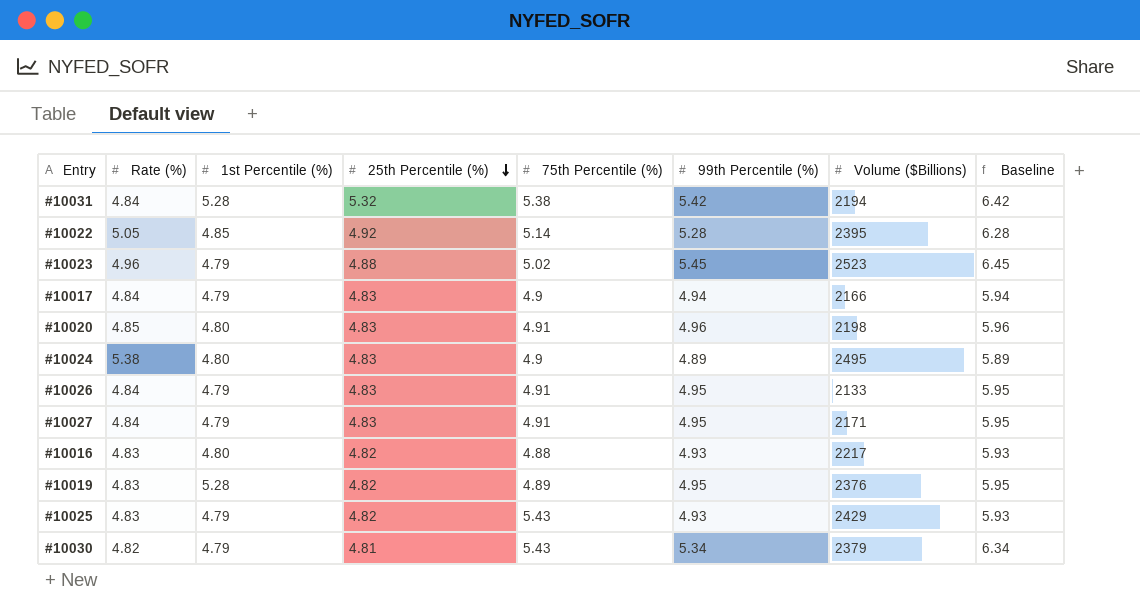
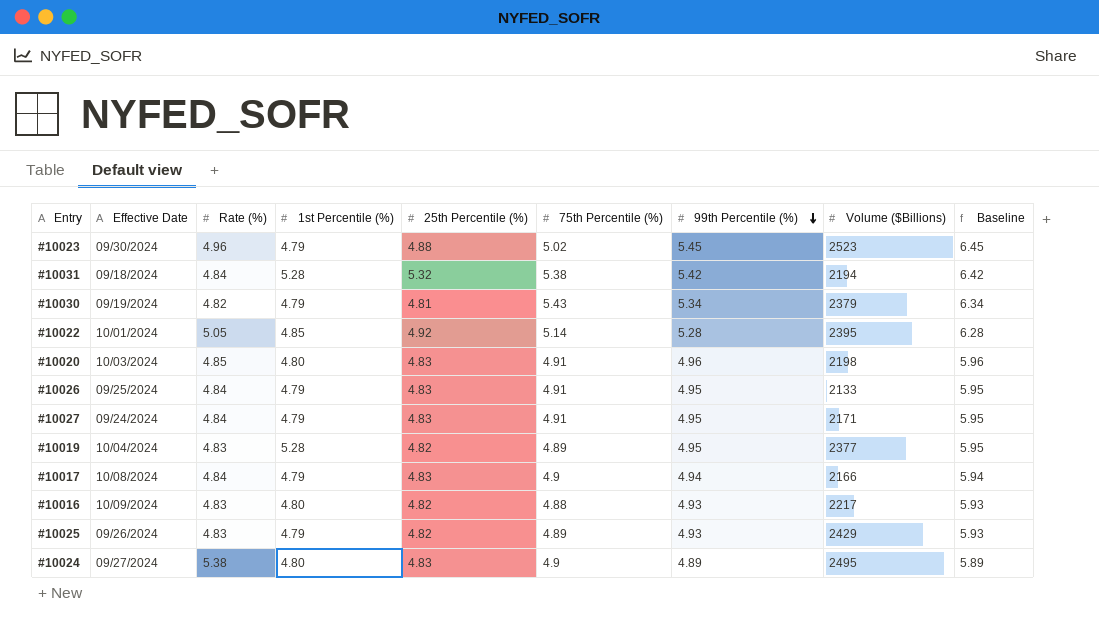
row order: 25th Percentile (%) descending -> 99th Percentile (%) descending
column Effective Date | position: none -> 2
#10019 | Volume ($Billions): 2376 -> 2377
#10025 | 75th Percentile (%): 5.43 -> 4.89

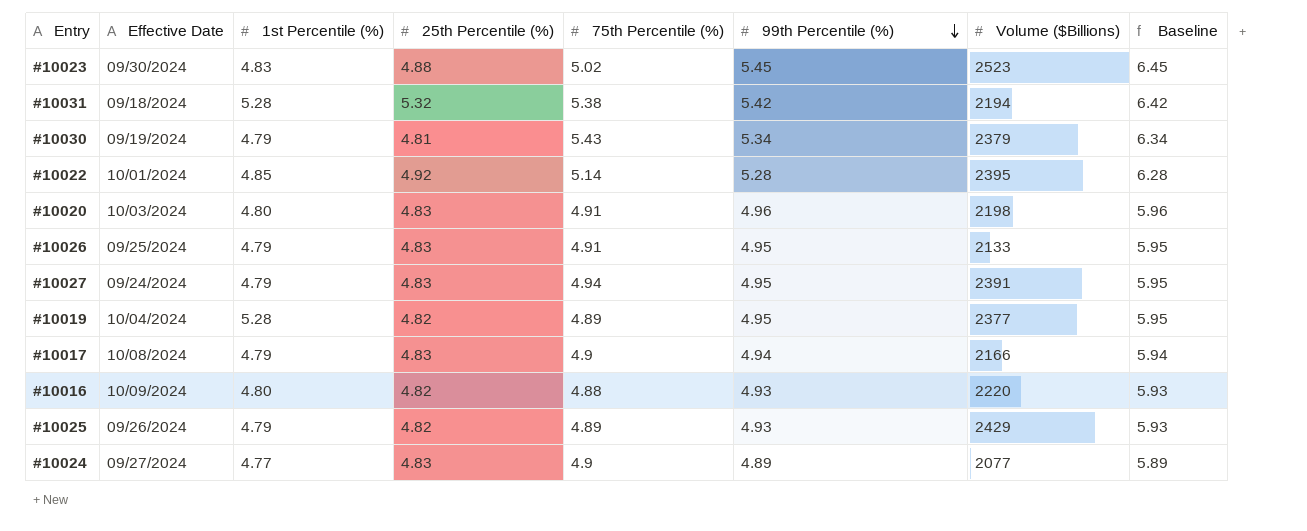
column Rate (%) | position: 3 -> none
#10023 | 1st Percentile (%): 4.79 -> 4.83
#10027 | 75th Percentile (%): 4.91 -> 4.94
#10027 | Volume ($Billions): 2171 -> 2391
#10016 | Volume ($Billions): 2217 -> 2220
#10024 | 1st Percentile (%): 4.80 -> 4.77
#10024 | Volume ($Billions): 2495 -> 2077

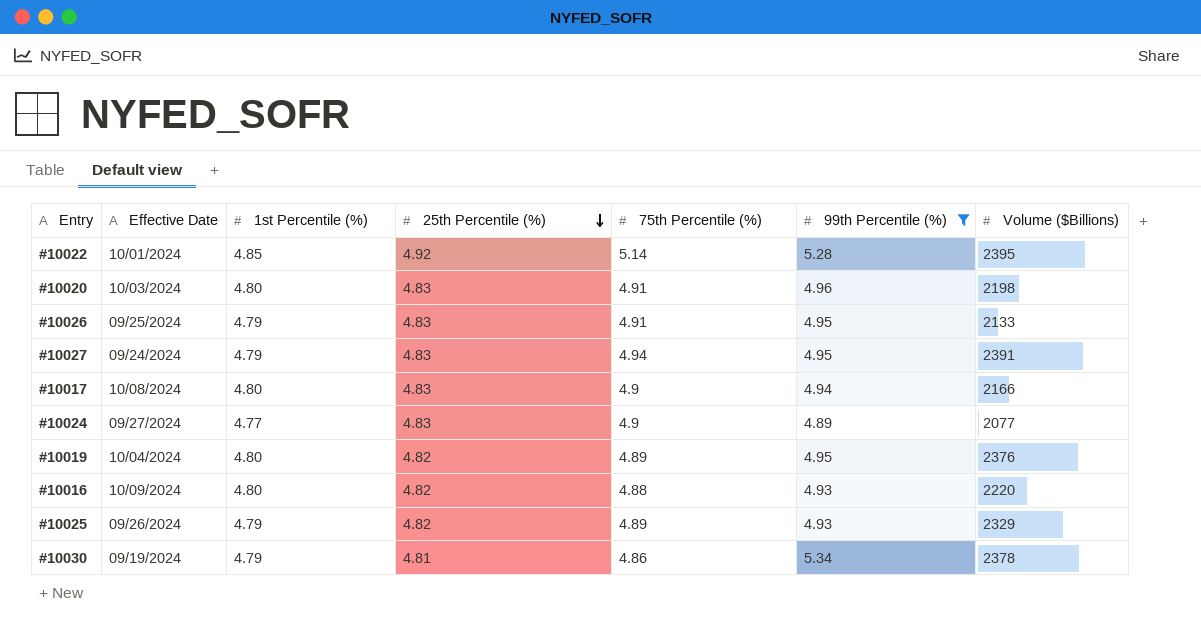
filter: none -> 99th Percentile (%) <= 5.34
row order: 99th Percentile (%) descending -> 25th Percentile (%) descending
column Baseline | formula: [99th Percentile (%)] + 1 -> none
#10017 | 1st Percentile (%): 4.79 -> 4.80
#10019 | 1st Percentile (%): 5.28 -> 4.80
#10019 | Volume ($Billions): 2377 -> 2376
#10025 | Volume ($Billions): 2429 -> 2329
#10030 | 75th Percentile (%): 5.43 -> 4.86
#10030 | Volume ($Billions): 2379 -> 2378

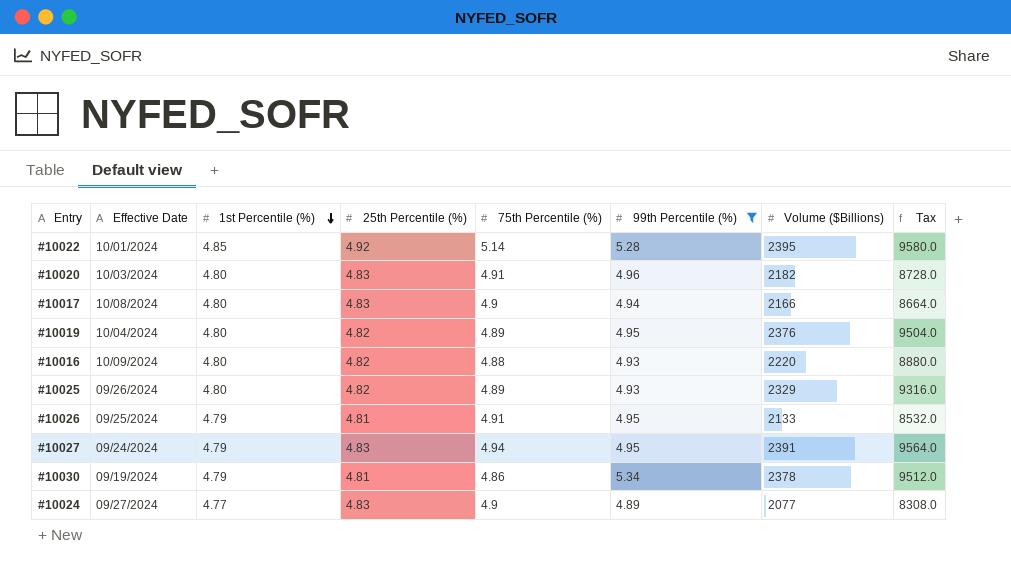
row order: 25th Percentile (%) descending -> 1st Percentile (%) descending
column Tax | formula: none -> [Volume ($Billions)] * 4
#10020 | Volume ($Billions): 2198 -> 2182
#10025 | 1st Percentile (%): 4.79 -> 4.80
#10026 | 25th Percentile (%): 4.83 -> 4.81

